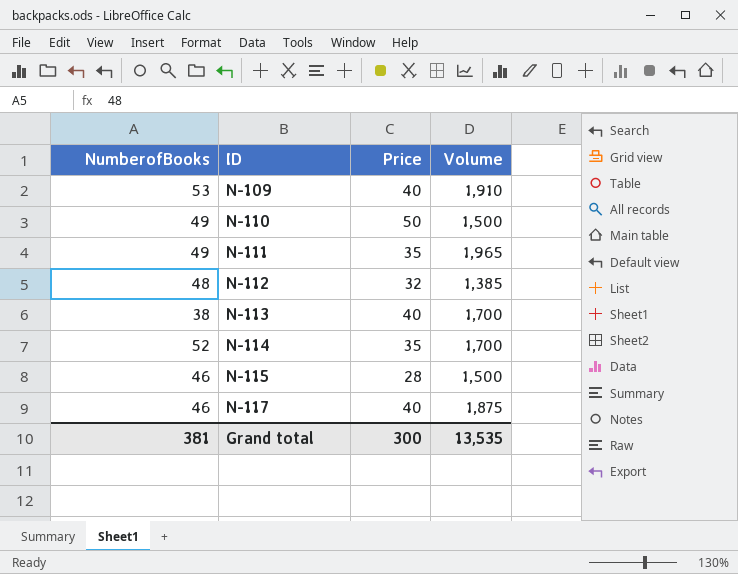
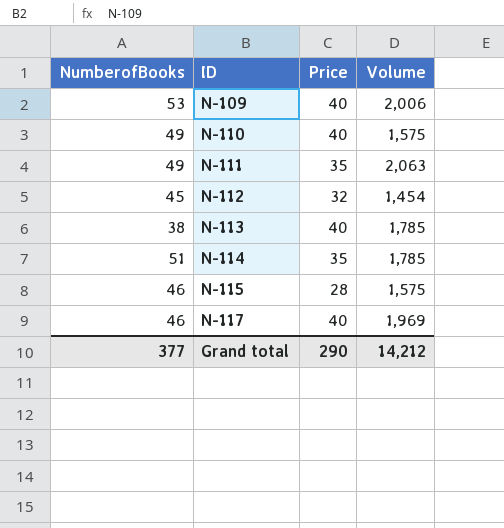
N-109 | Volume: 1,910 -> 2,006
N-110 | Price: 50 -> 40
N-110 | Volume: 1,500 -> 1,575
N-111 | Volume: 1,965 -> 2,063
N-112 | NumberofBooks: 48 -> 45
N-112 | Volume: 1,385 -> 1,454
N-113 | Volume: 1,700 -> 1,785
N-114 | NumberofBooks: 52 -> 51
N-114 | Volume: 1,700 -> 1,785
N-115 | Volume: 1,500 -> 1,575
N-117 | Volume: 1,875 -> 1,969
Grand total | NumberofBooks: 381 -> 377
Grand total | Price: 300 -> 290
Grand total | Volume: 13,535 -> 14,212

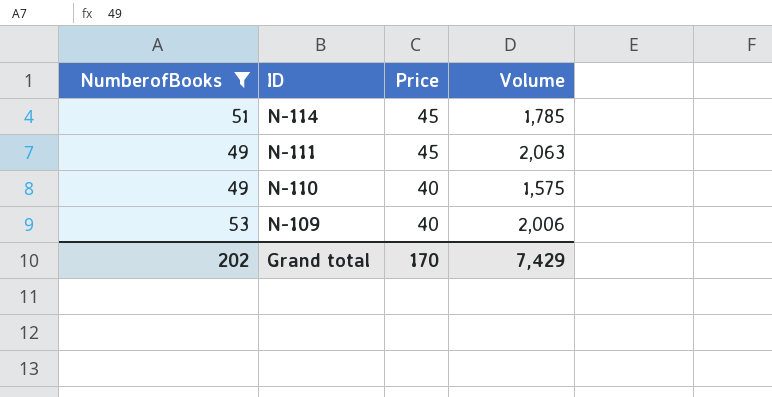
filter: none -> NumberofBooks >= 49
row order: ID ascending -> ID descending
N-114 | Price: 35 -> 45
N-111 | Price: 35 -> 45
Grand total | NumberofBooks: 377 -> 202
Grand total | Price: 290 -> 170
Grand total | Volume: 14,212 -> 7,429

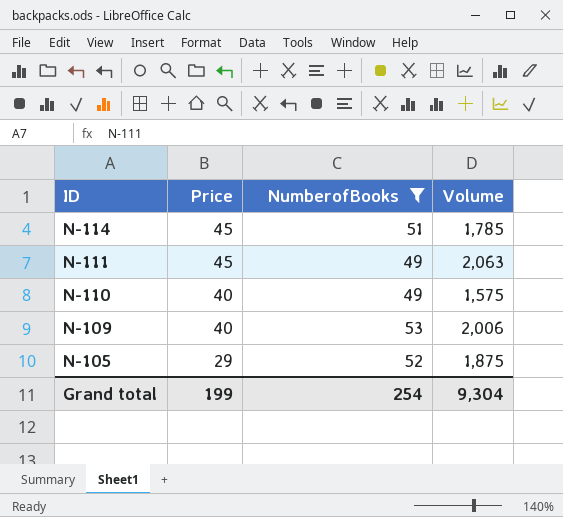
column NumberofBooks | position: 1 -> 3
row N-105: none -> 29 | 52 | 1,875
Grand total | Price: 170 -> 199
Grand total | NumberofBooks: 202 -> 254
Grand total | Volume: 7,429 -> 9,304

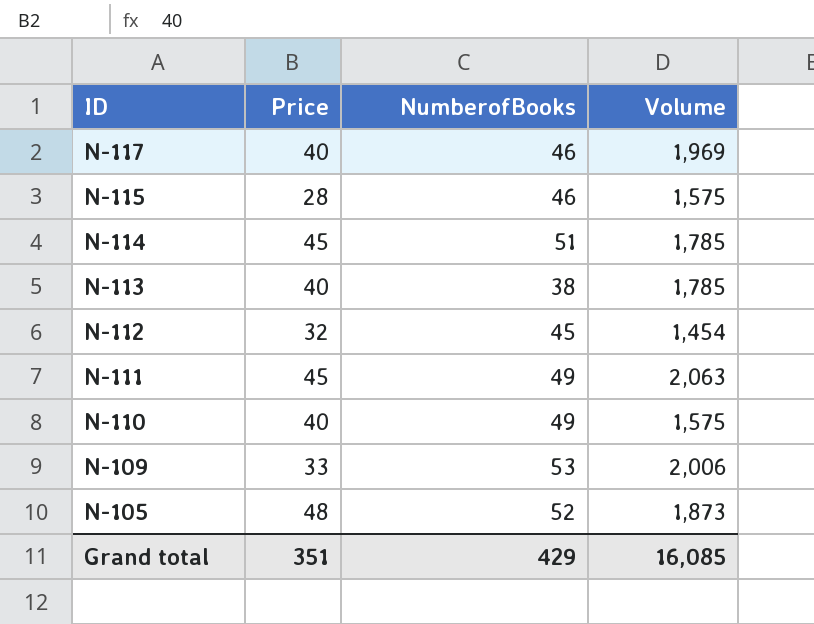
filter: NumberofBooks >= 49 -> none
N-109 | Price: 40 -> 33
N-105 | Price: 29 -> 48
N-105 | Volume: 1,875 -> 1,873
Grand total | Price: 199 -> 351
Grand total | NumberofBooks: 254 -> 429
Grand total | Volume: 9,304 -> 16,085

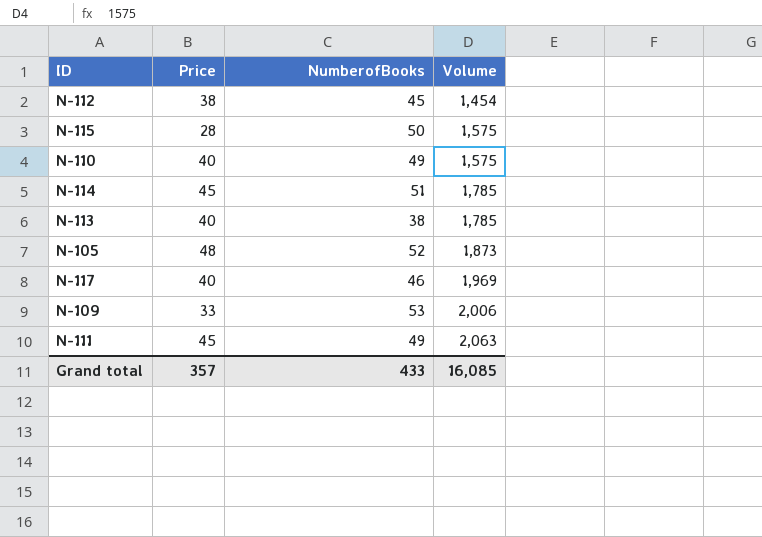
row order: ID descending -> Volume ascending
N-112 | Price: 32 -> 38
N-115 | NumberofBooks: 46 -> 50
Grand total | Price: 351 -> 357
Grand total | NumberofBooks: 429 -> 433

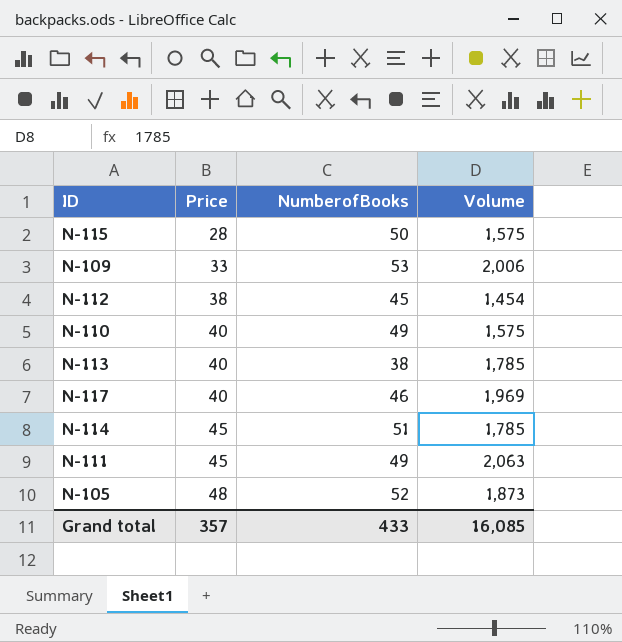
row order: Volume ascending -> Price ascending

